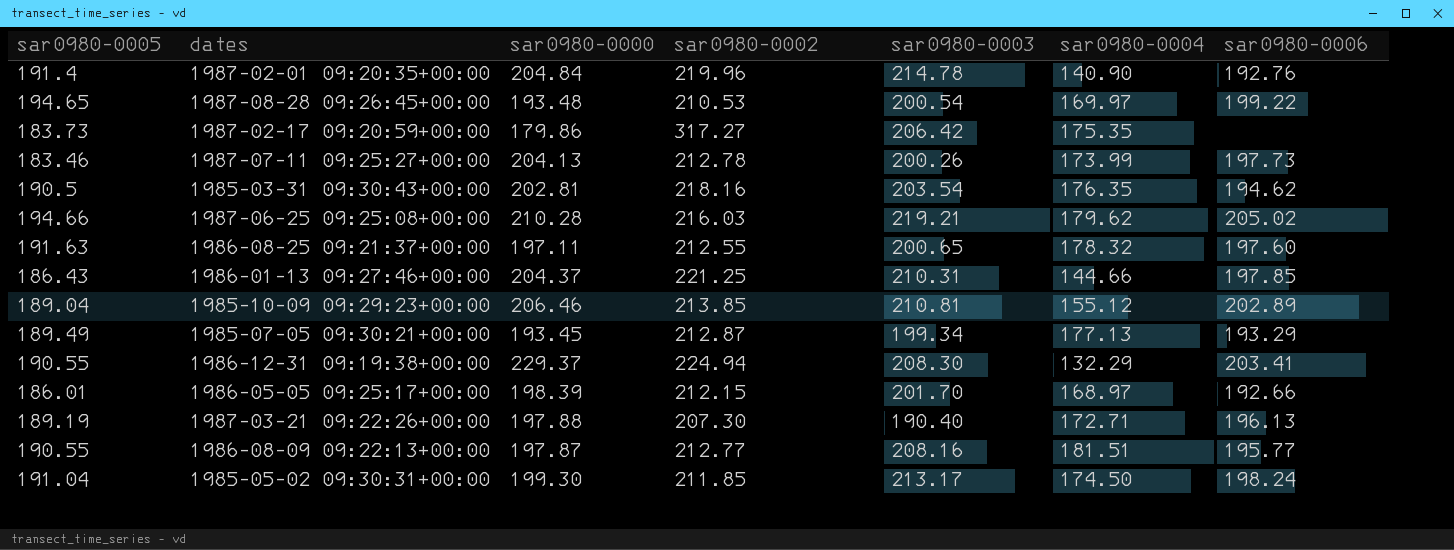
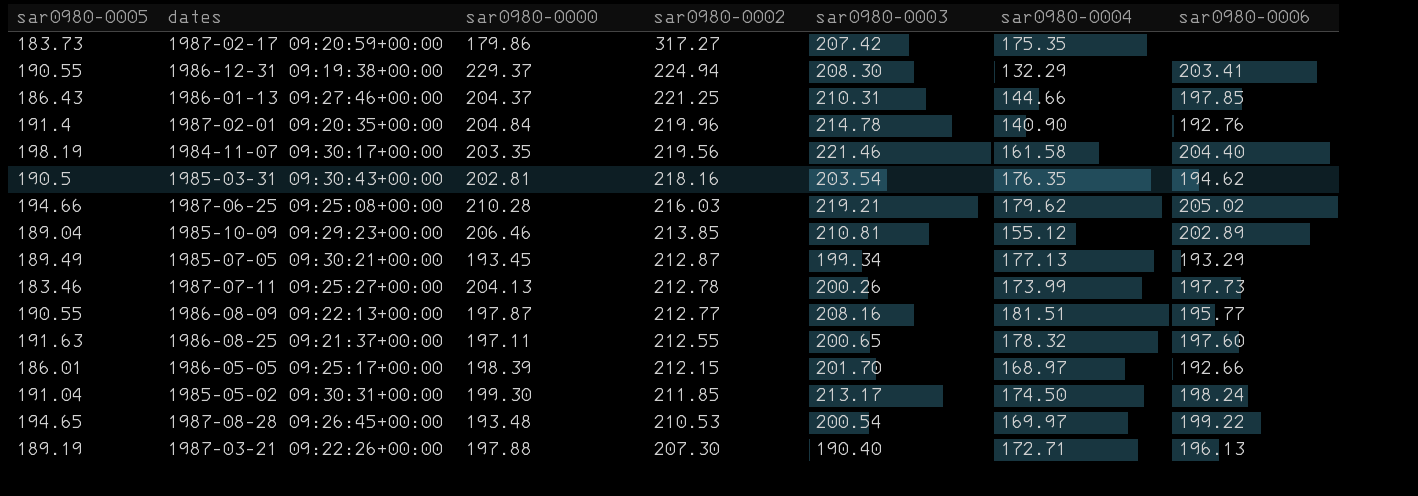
row order: none -> sar0980-0002 descending
1987-02-17 09:20:59+00:00 | sar0980-0003: 206.42 -> 207.42
row 1984-11-07 09:30:17+00:00: none -> 198.19 | 203.35 | 219.56 | 221.46 | 161.58 | 204.40

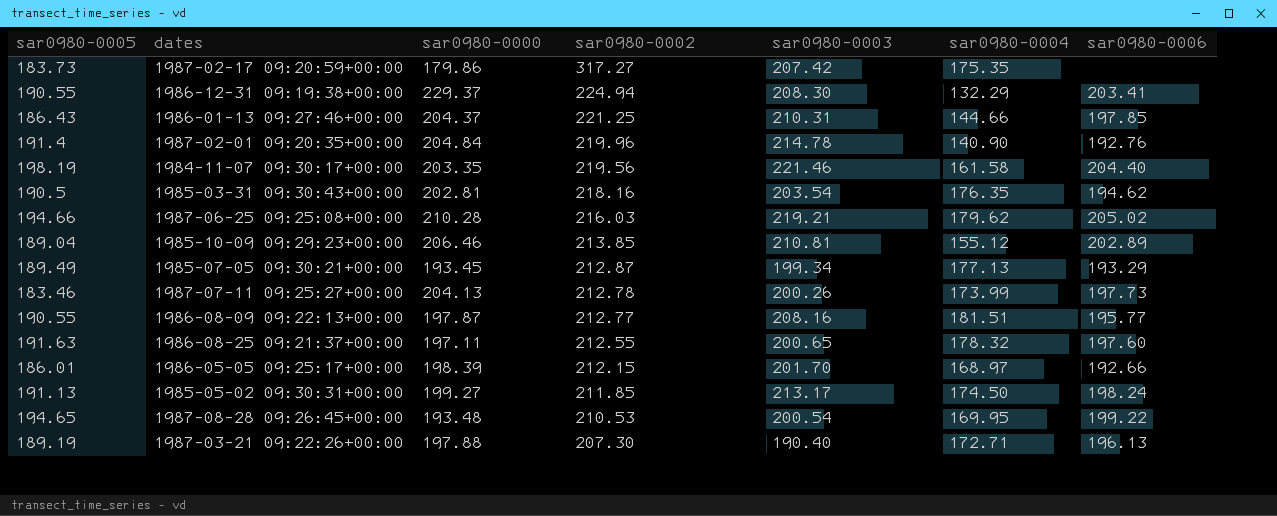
1985-05-02 09:30:31+00:00 | sar0980-0005: 191.04 -> 191.13
1985-05-02 09:30:31+00:00 | sar0980-0000: 199.30 -> 199.27
1987-08-28 09:26:45+00:00 | sar0980-0004: 169.97 -> 169.95

